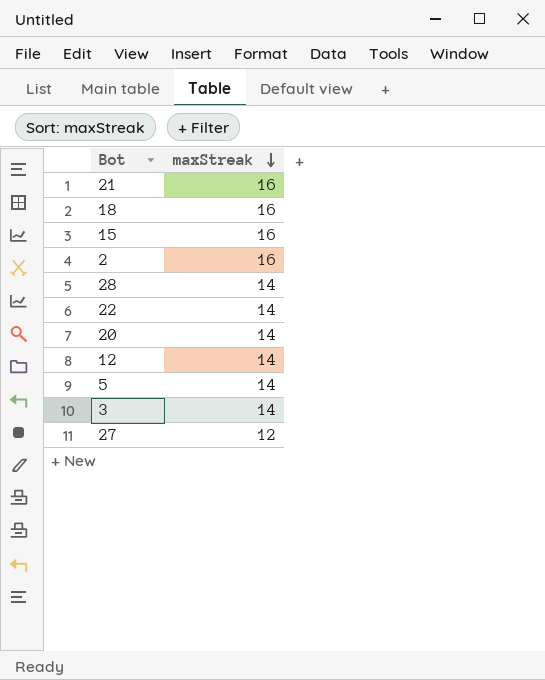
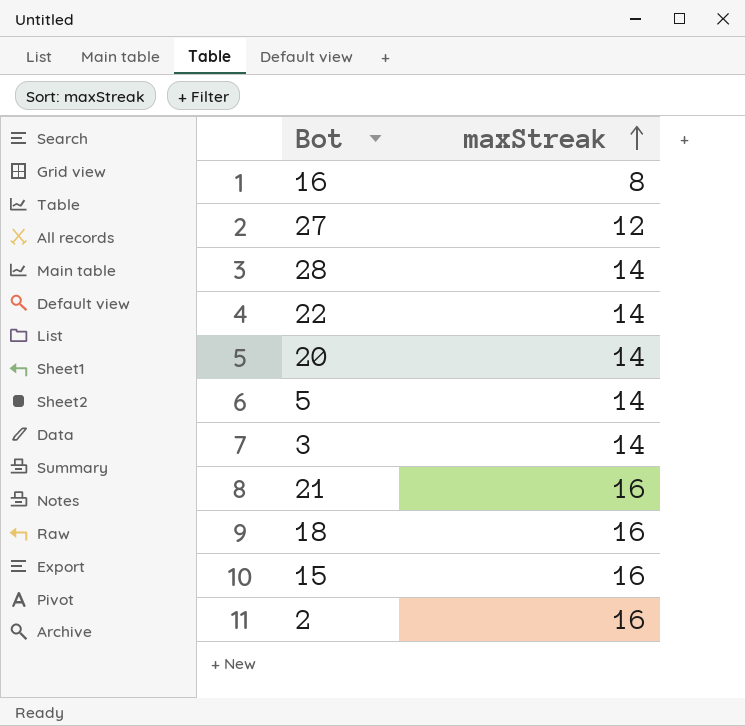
row order: maxStreak descending -> maxStreak ascending
row 12: 14 -> none
row 16: none -> 8

